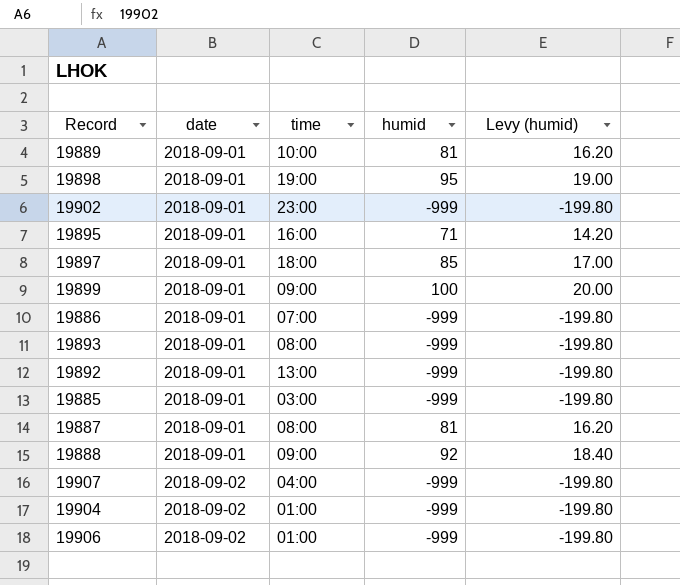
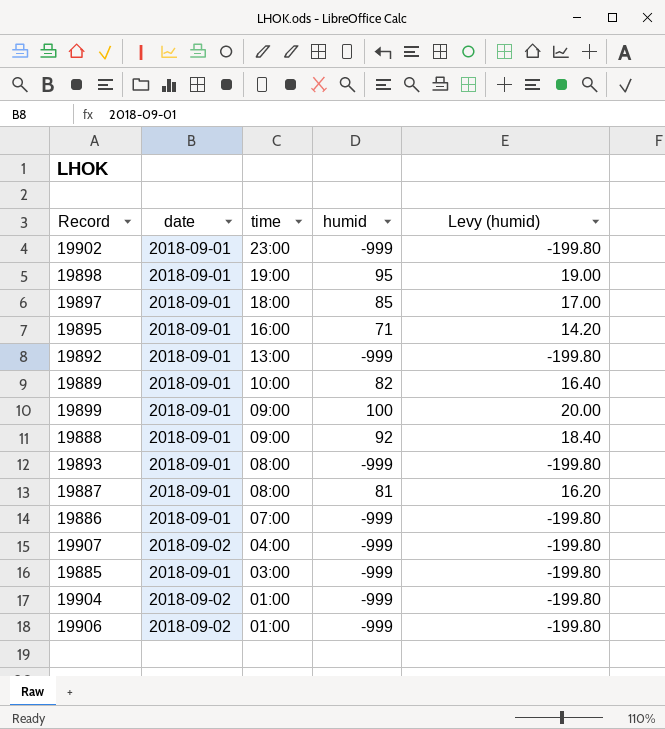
row order: date ascending -> time descending
19889 | humid: 81 -> 82
19889 | Levy (humid): 16.20 -> 16.40

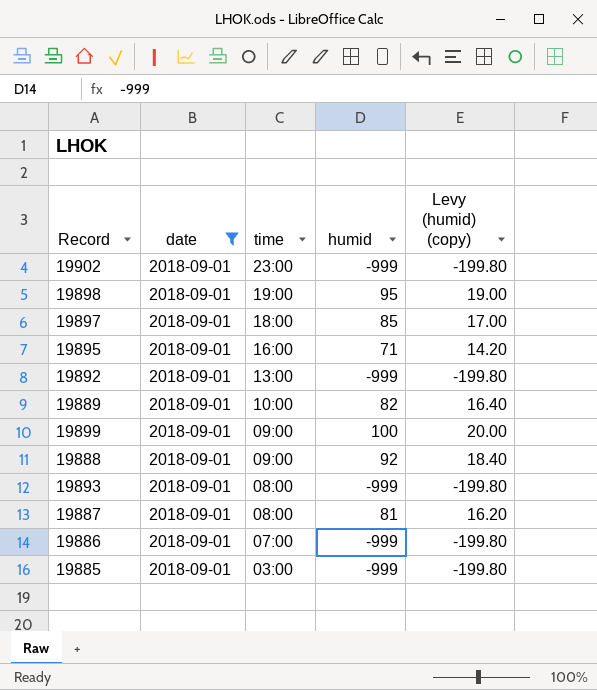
filter: none -> date = 2018-09-01
column name: Levy (humid) -> Levy (humid) (copy)

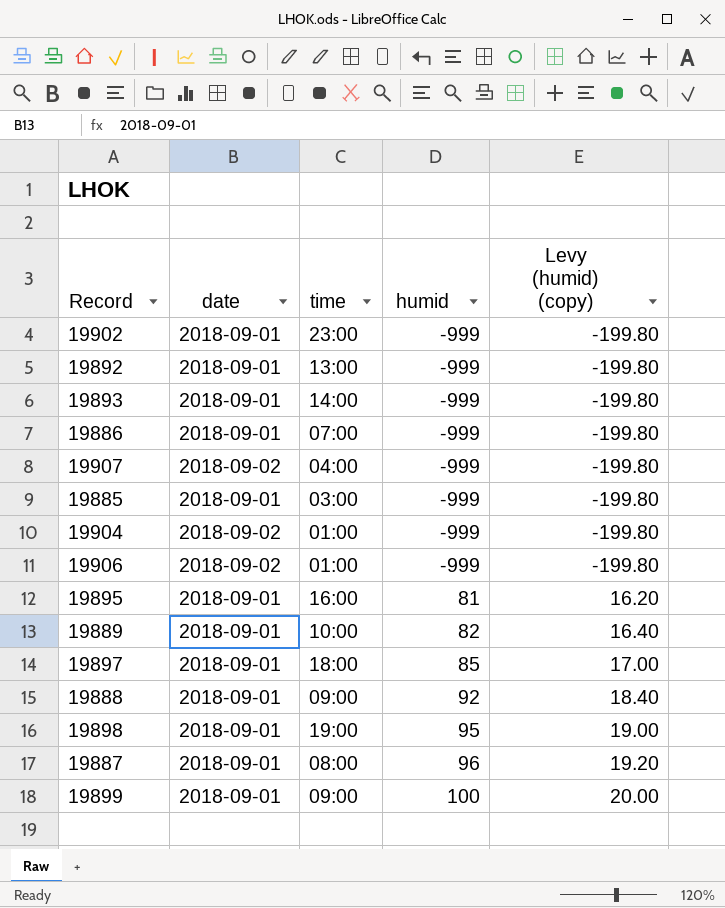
filter: date = 2018-09-01 -> none
row order: time descending -> humid ascending
19893 | time: 08:00 -> 14:00
19895 | humid: 71 -> 81
19895 | Levy (humid) (copy): 14.20 -> 16.20
19887 | humid: 81 -> 96
19887 | Levy (humid) (copy): 16.20 -> 19.20

